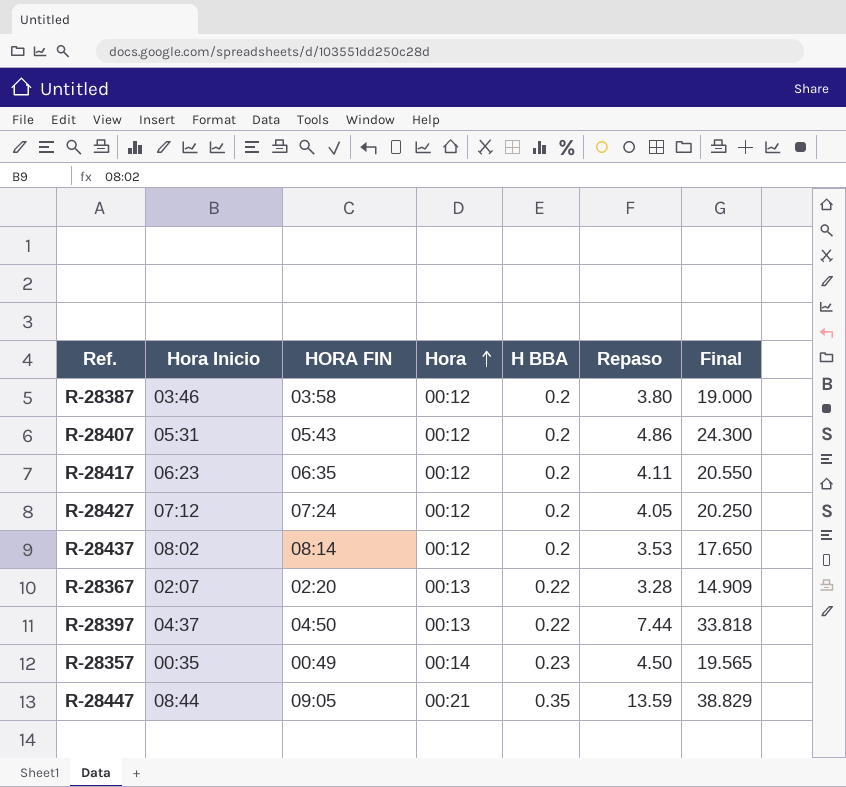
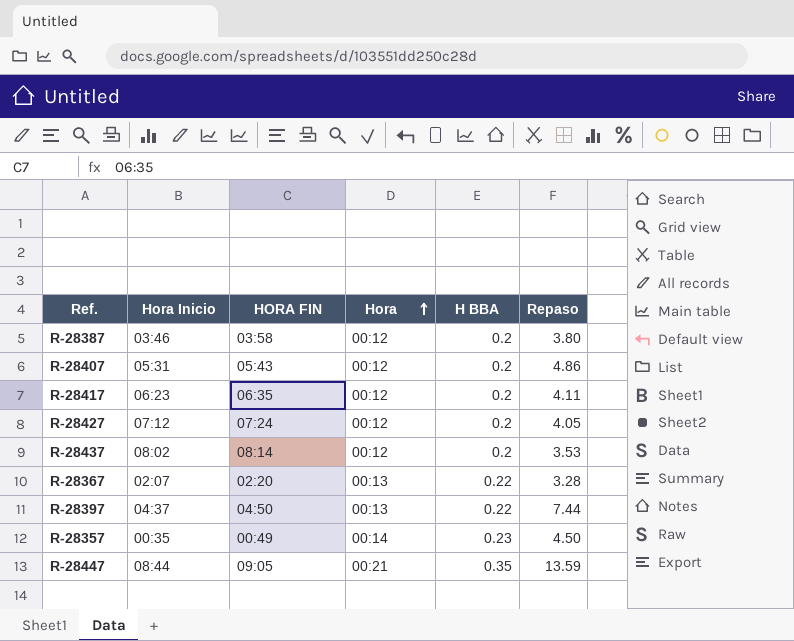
column Final | formula: [Repaso] / [H BBA] -> none

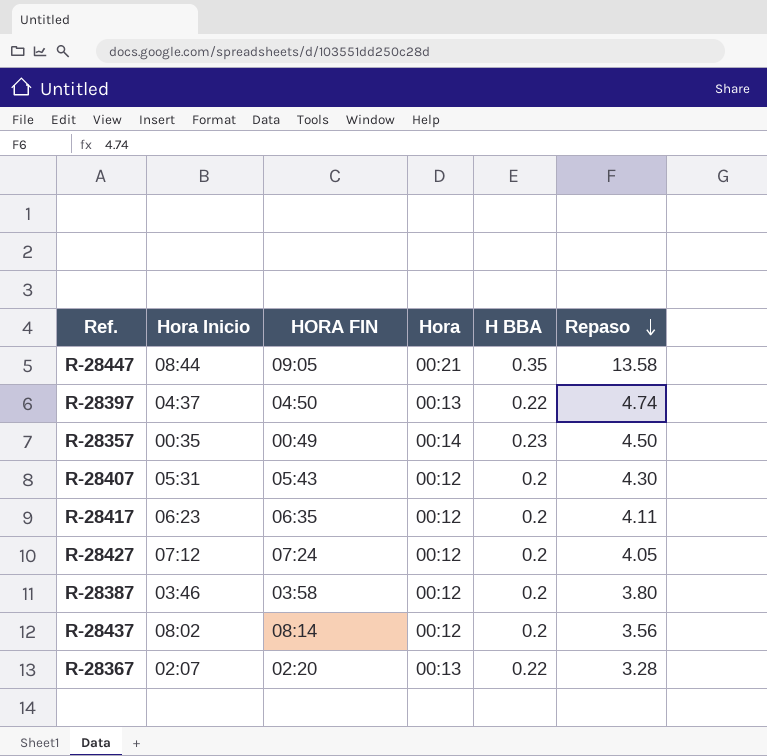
row order: Hora ascending -> Repaso descending
R-28447 | Repaso: 13.59 -> 13.58
R-28397 | Repaso: 7.44 -> 4.74
R-28407 | Repaso: 4.86 -> 4.30
R-28437 | Repaso: 3.53 -> 3.56

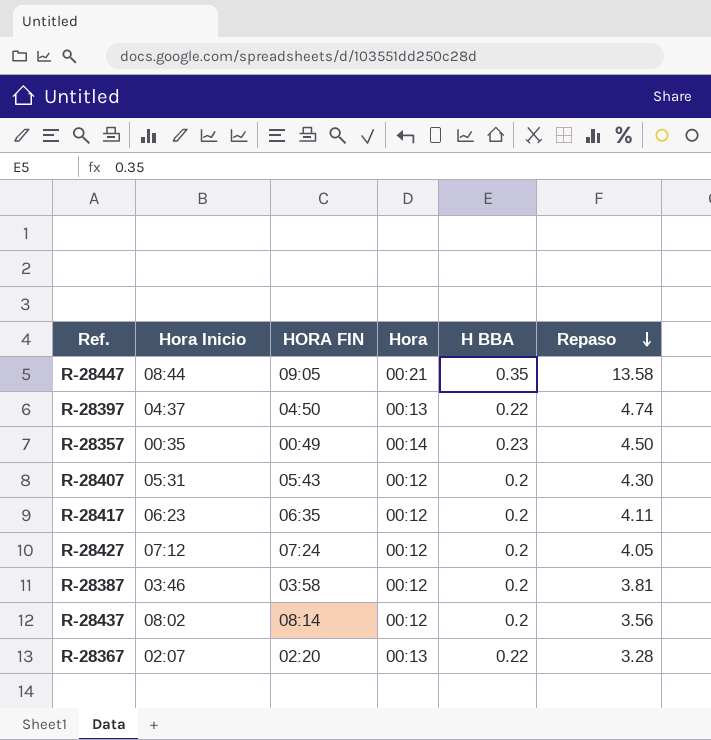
R-28387 | Repaso: 3.80 -> 3.81

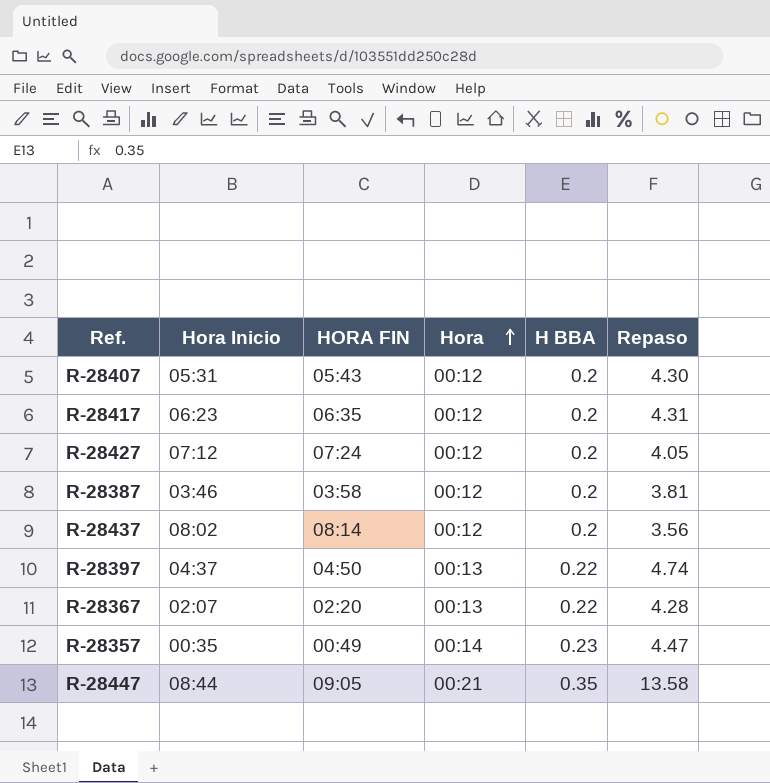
row order: Repaso descending -> Hora ascending
R-28417 | Repaso: 4.11 -> 4.31
R-28367 | Repaso: 3.28 -> 4.28
R-28357 | Repaso: 4.50 -> 4.47

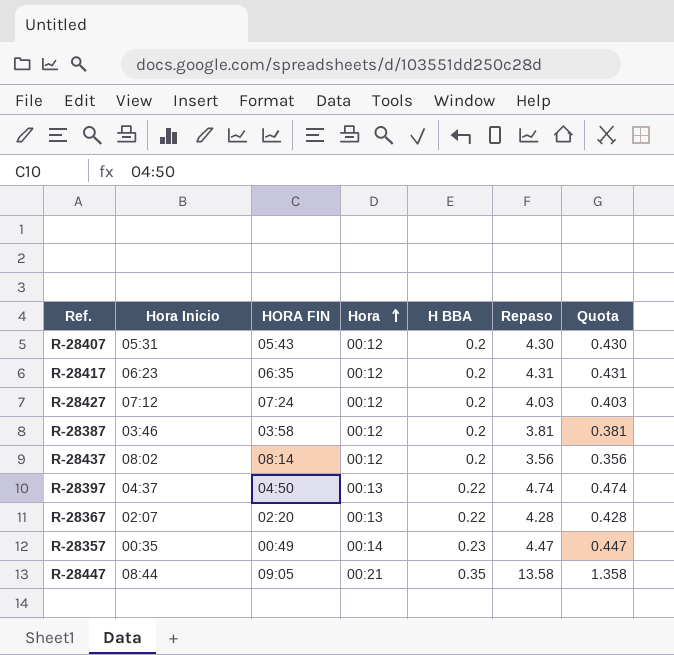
column Quota | formula: none -> [Repaso] * 0.1
R-28427 | Repaso: 4.05 -> 4.03

